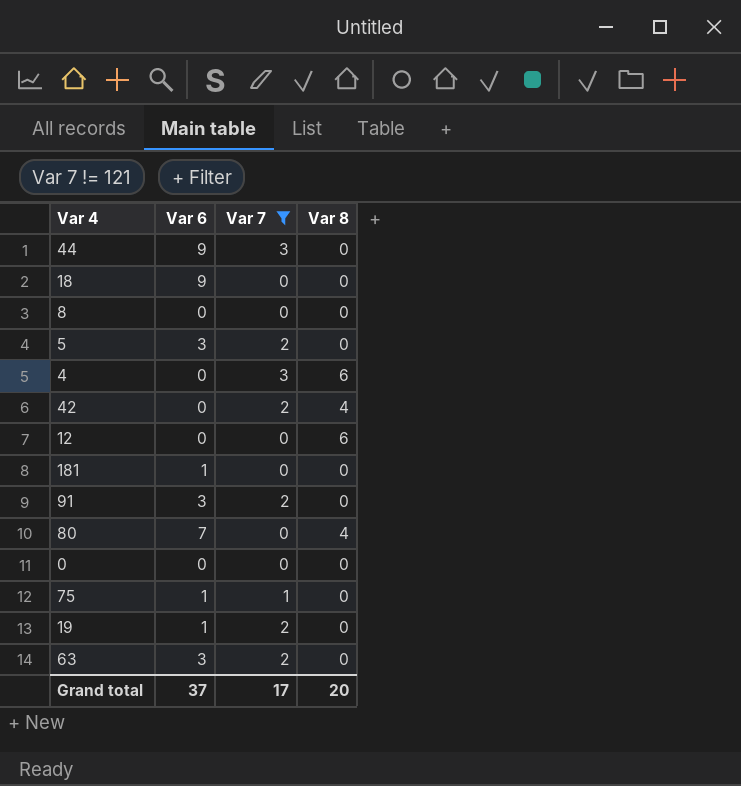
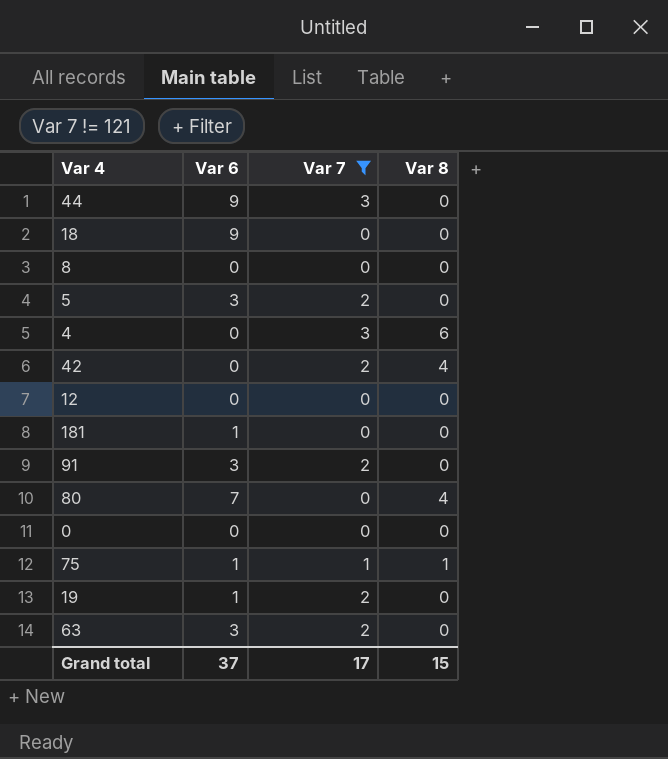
12 | Var 8: 6 -> 0
75 | Var 8: 0 -> 1
Grand total | Var 8: 20 -> 15

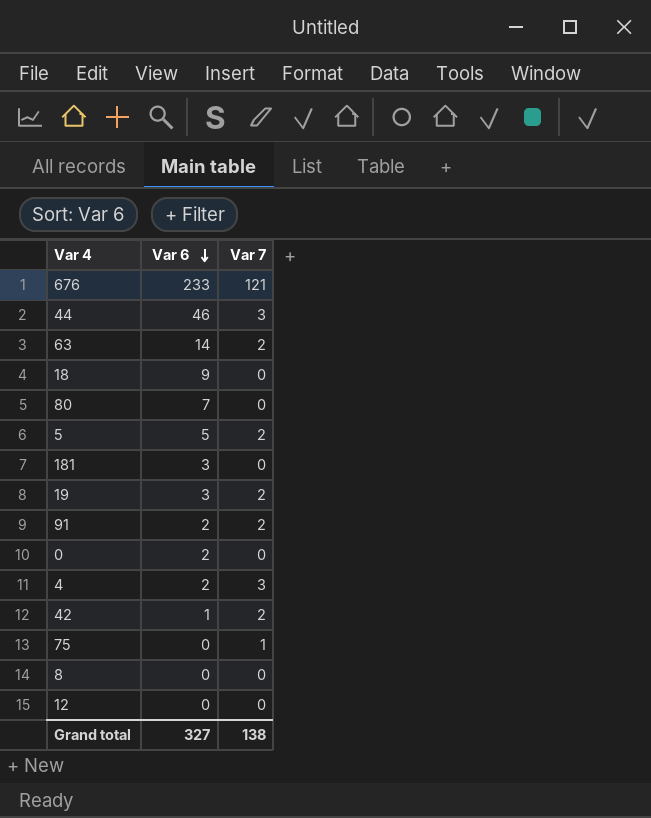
filter: Var 7 != 121 -> none
row order: none -> Var 6 descending
column Var 8 | position: 4 -> none
44 | Var 6: 9 -> 46
63 | Var 6: 3 -> 14
5 | Var 6: 3 -> 5
181 | Var 6: 1 -> 3
19 | Var 6: 1 -> 3
91 | Var 6: 3 -> 2
0 | Var 6: 0 -> 2
4 | Var 6: 0 -> 2
42 | Var 6: 0 -> 1
75 | Var 6: 1 -> 0
Grand total | Var 6: 37 -> 327
Grand total | Var 7: 17 -> 138

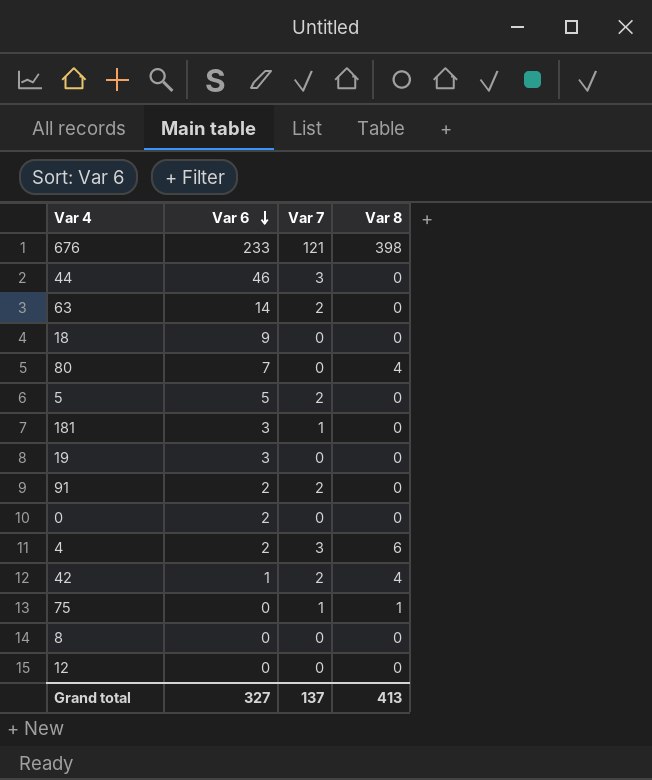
column Var 8 | position: none -> 4
181 | Var 7: 0 -> 1
19 | Var 7: 2 -> 0
Grand total | Var 7: 138 -> 137

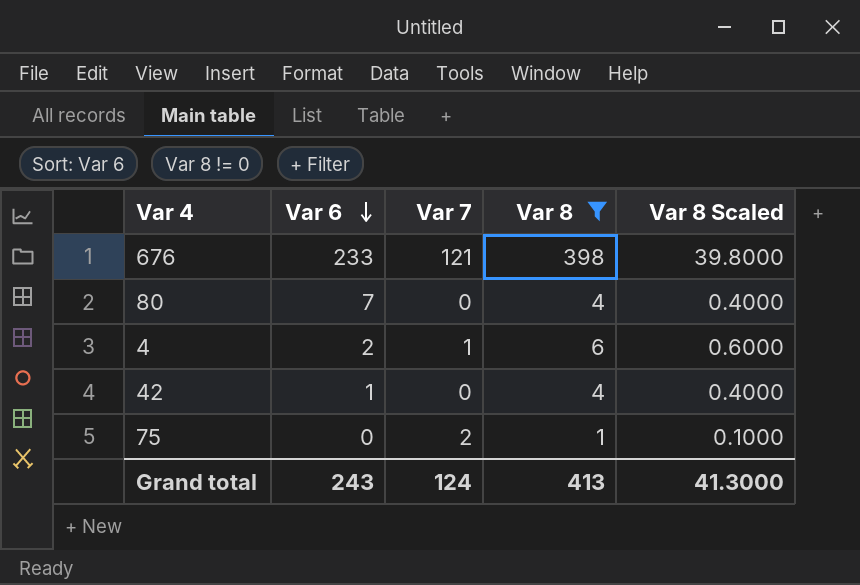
filter: none -> Var 8 != 0
column Var 8 Scaled | formula: none -> [Var 8] * 0.1
4 | Var 7: 3 -> 1
42 | Var 7: 2 -> 0
75 | Var 7: 1 -> 2
Grand total | Var 6: 327 -> 243
Grand total | Var 7: 137 -> 124

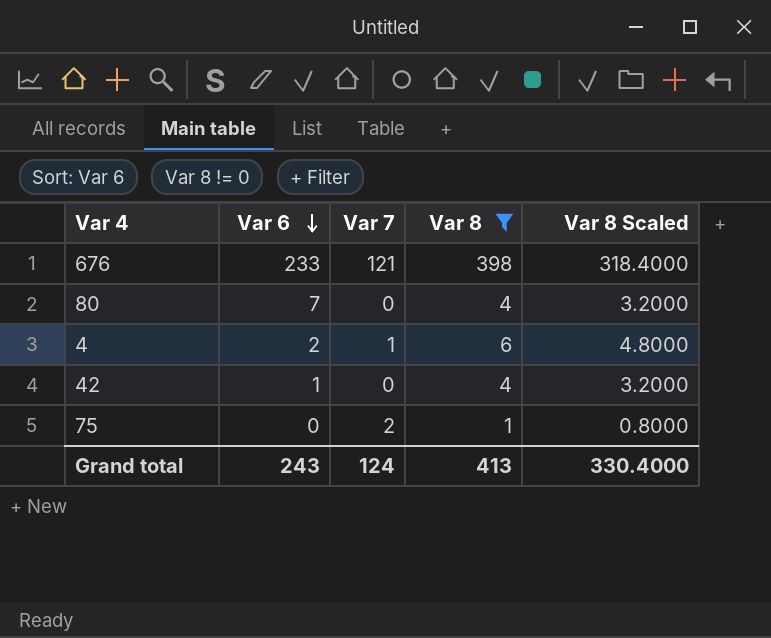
column Var 8 Scaled | formula: [Var 8] * 0.1 -> [Var 8] * 0.8
Grand total | Var 8 Scaled: 41.3000 -> 330.4000

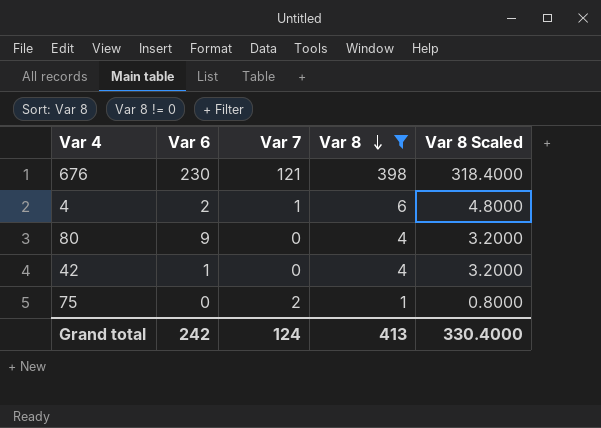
row order: Var 6 descending -> Var 8 descending
676 | Var 6: 233 -> 230
80 | Var 6: 7 -> 9
Grand total | Var 6: 243 -> 242

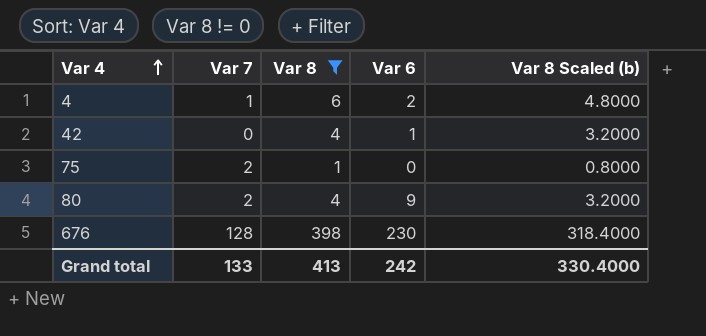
row order: Var 8 descending -> Var 4 ascending
column Var 6 | position: 2 -> 4
column name: Var 8 Scaled -> Var 8 Scaled (b)
80 | Var 7: 0 -> 2
676 | Var 7: 121 -> 128
Grand total | Var 7: 124 -> 133

